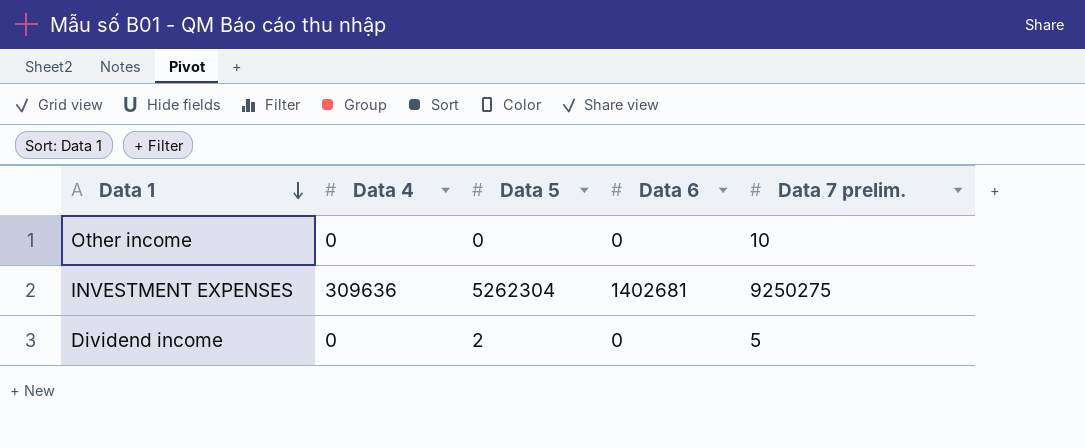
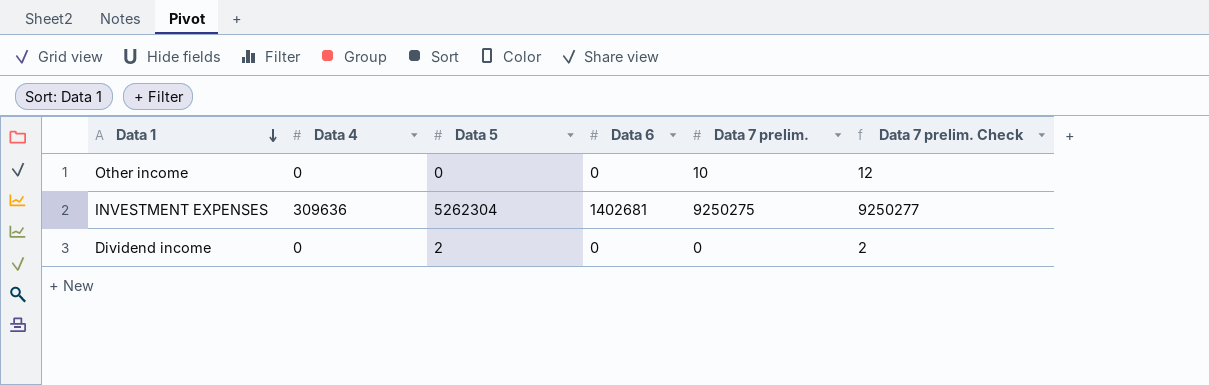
column Data 7 prelim. Check | formula: none -> [Data 7 prelim.] + 2
Dividend income | Data 7 prelim.: 5 -> 0

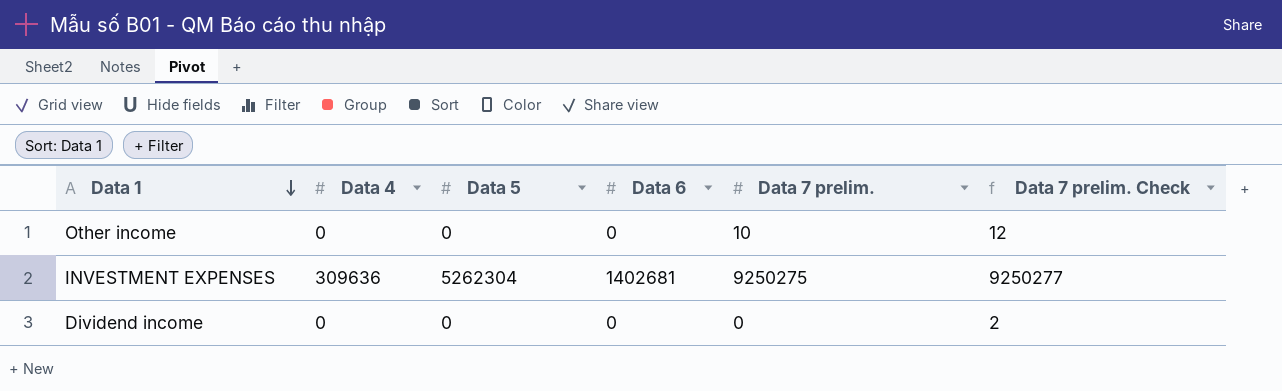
Dividend income | Data 5: 2 -> 0

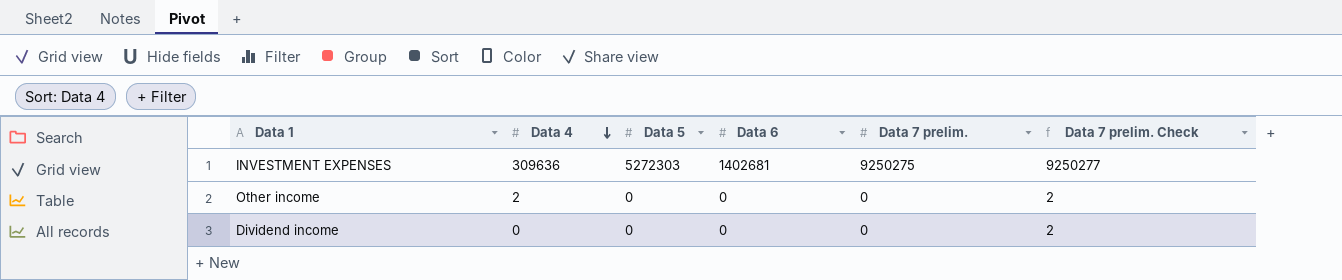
row order: Data 1 descending -> Data 4 descending
INVESTMENT EXPENSES | Data 5: 5262304 -> 5272303
Other income | Data 4: 0 -> 2
Other income | Data 7 prelim.: 10 -> 0
Other income | Data 7 prelim. Check: 12 -> 2

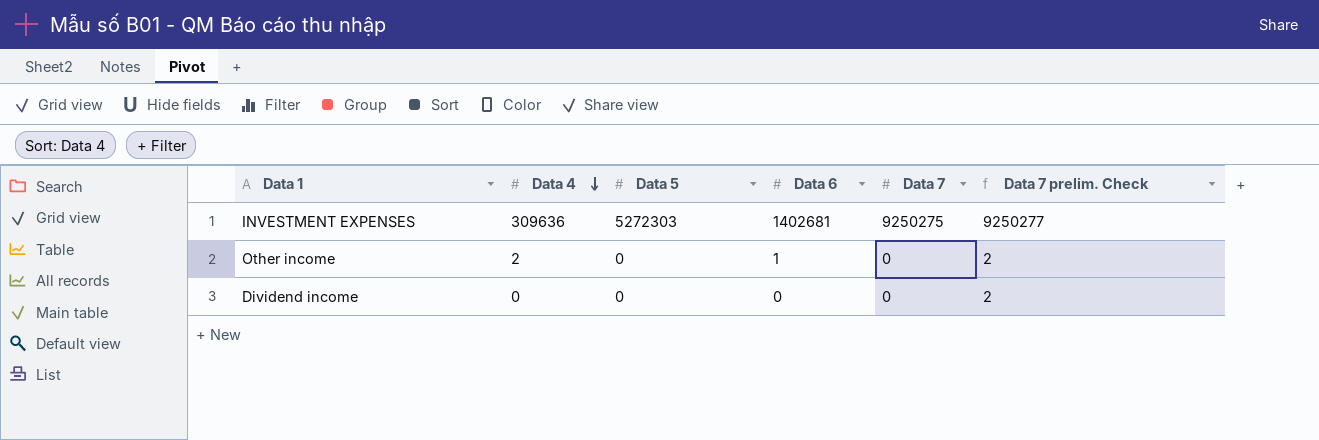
column name: Data 7 prelim. -> Data 7
Other income | Data 6: 0 -> 1

